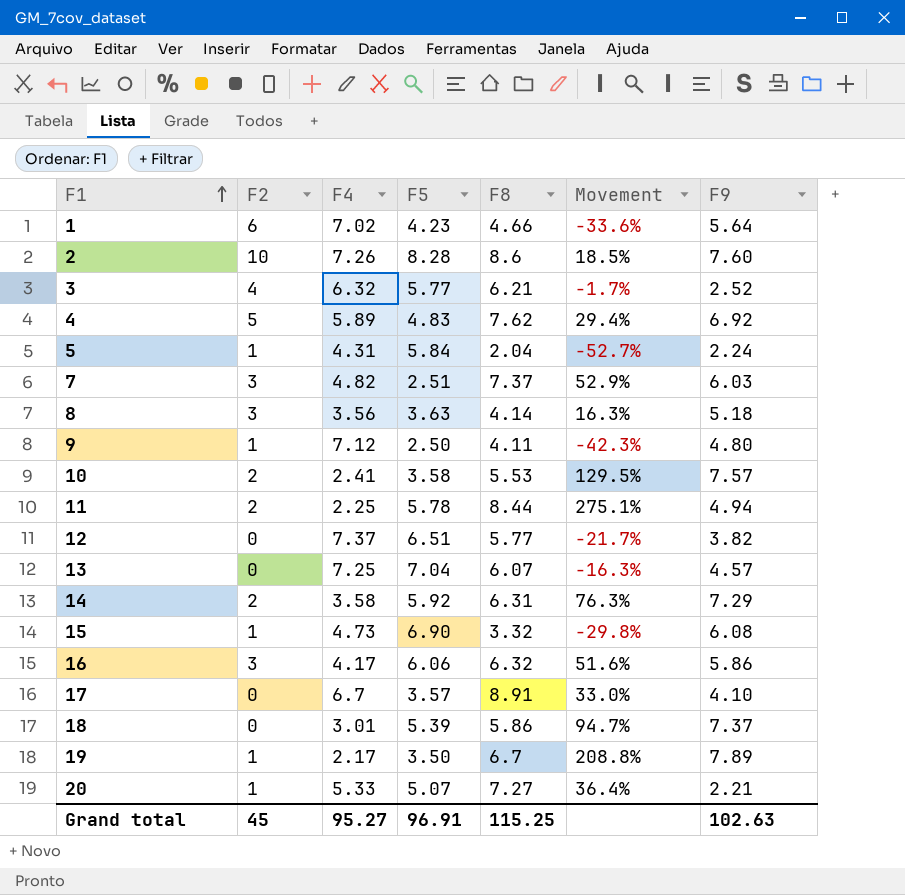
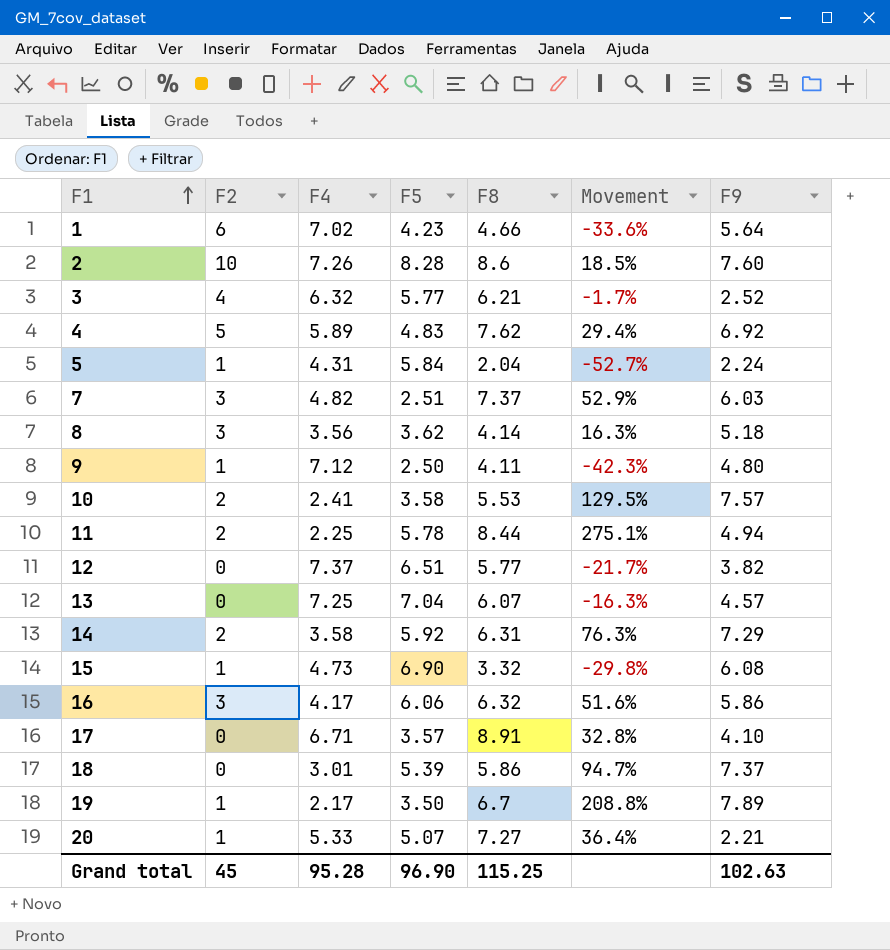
8 | F5: 3.63 -> 3.62
17 | F4: 6.7 -> 6.71
17 | Movement: 33.0% -> 32.8%
Grand total | F4: 95.27 -> 95.28
Grand total | F5: 96.91 -> 96.90

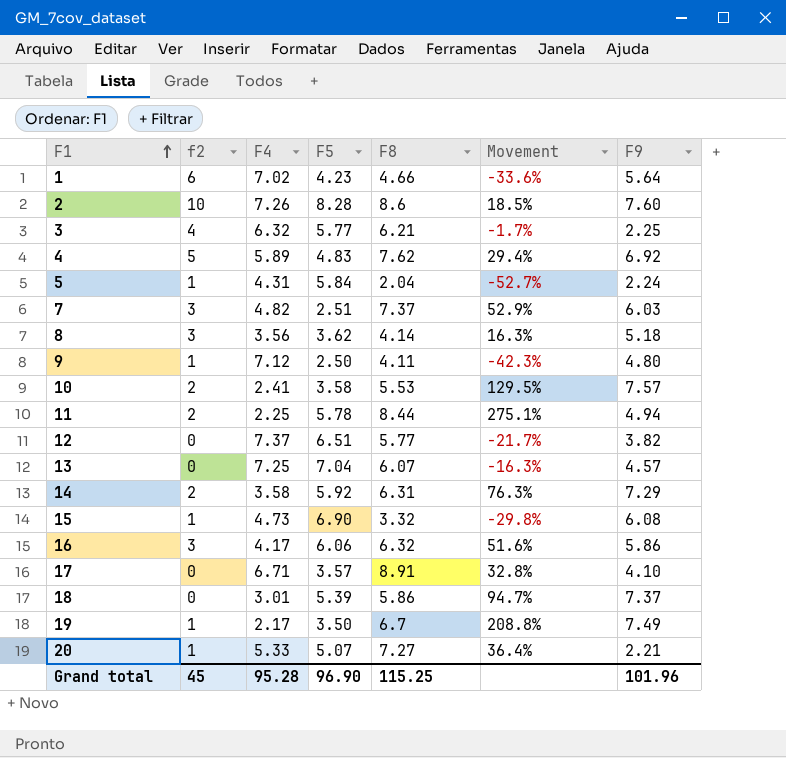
column name: F2 -> f2
3 | F9: 2.52 -> 2.25
19 | F9: 7.89 -> 7.49
Grand total | F9: 102.63 -> 101.96

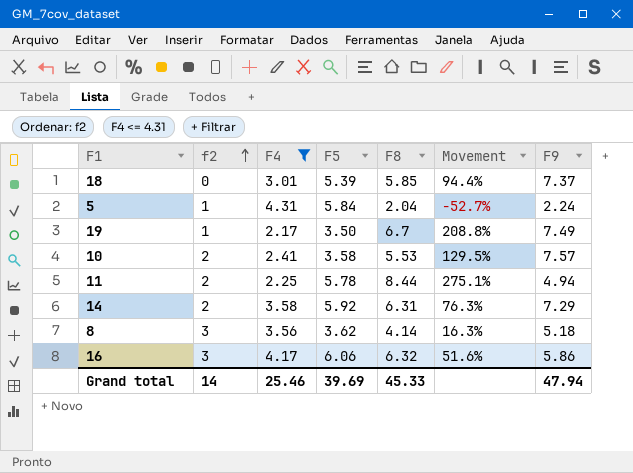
filter: none -> F4 <= 4.31
row order: F1 ascending -> f2 ascending
18 | F8: 5.86 -> 5.85
18 | Movement: 94.7% -> 94.4%
Grand total | f2: 45 -> 14
Grand total | F4: 95.28 -> 25.46
Grand total | F5: 96.90 -> 39.69
Grand total | F8: 115.25 -> 45.33
Grand total | F9: 101.96 -> 47.94

